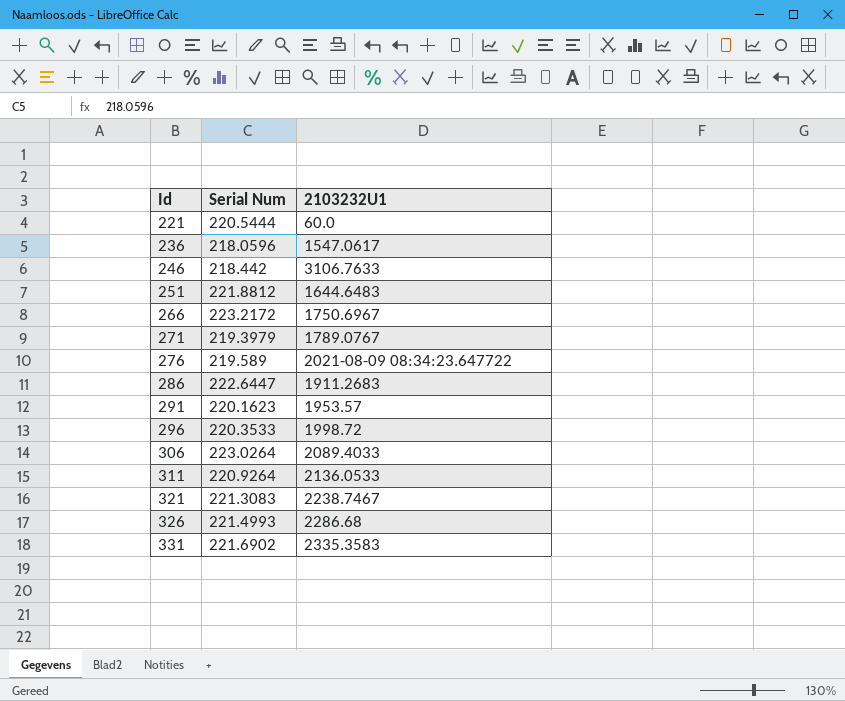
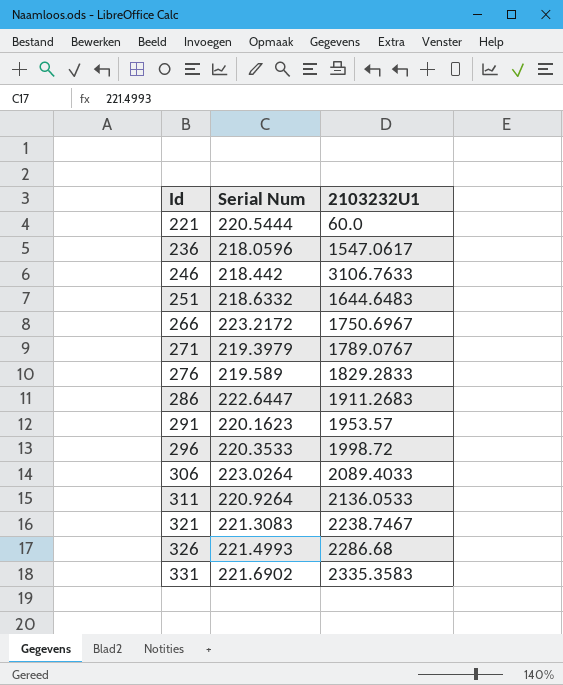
251 | Serial Num: 221.8812 -> 218.6332
276 | 2103232U1: 2021-08-09 08:34:23.647722 -> 1829.2833

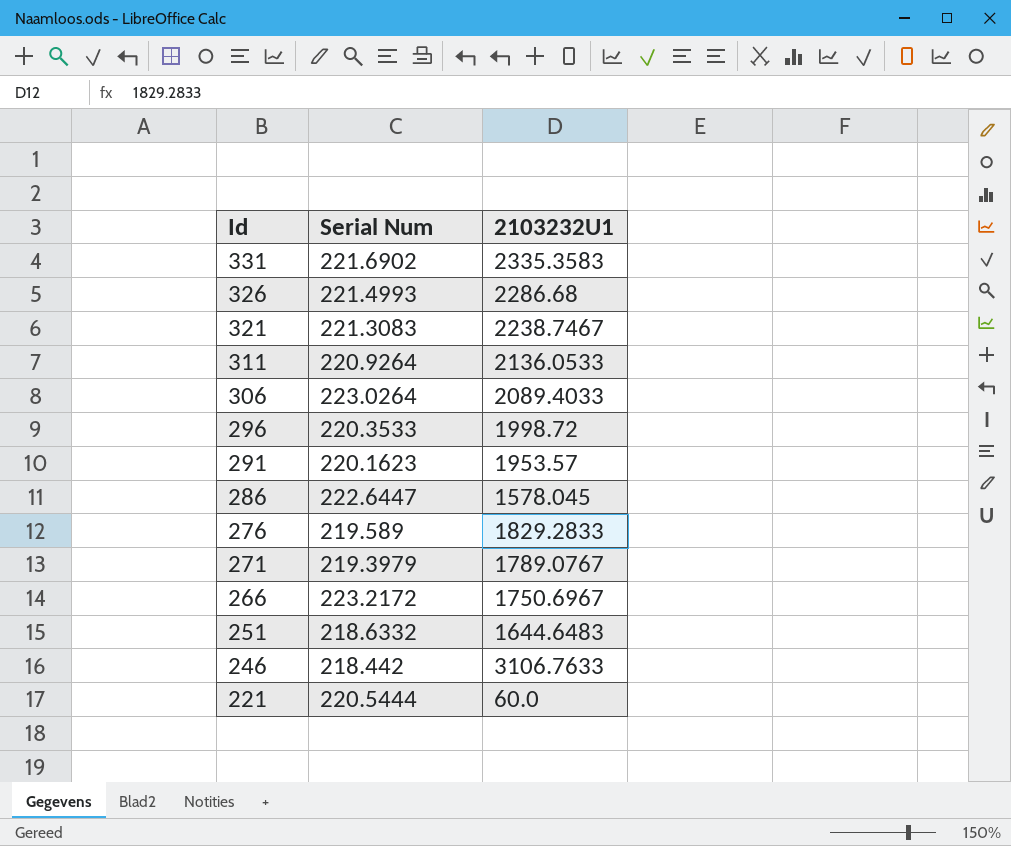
row order: Id ascending -> Id descending
row 236: 218.0596 | 1547.0617 -> none
286 | 2103232U1: 1911.2683 -> 1578.045

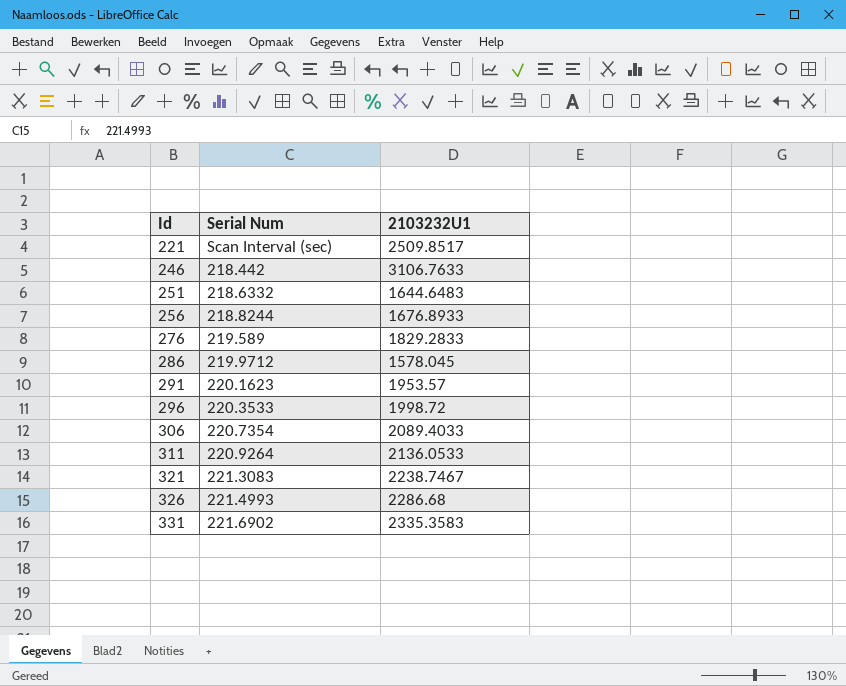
row order: Id descending -> Id ascending
row 271: 219.3979 | 1789.0767 -> none
row 266: 223.2172 | 1750.6967 -> none
221 | Serial Num: 220.5444 -> Scan Interval (sec)
221 | 2103232U1: 60.0 -> 2509.8517
row 256: none -> 218.8244 | 1676.8933
286 | Serial Num: 222.6447 -> 219.9712
306 | Serial Num: 223.0264 -> 220.7354

